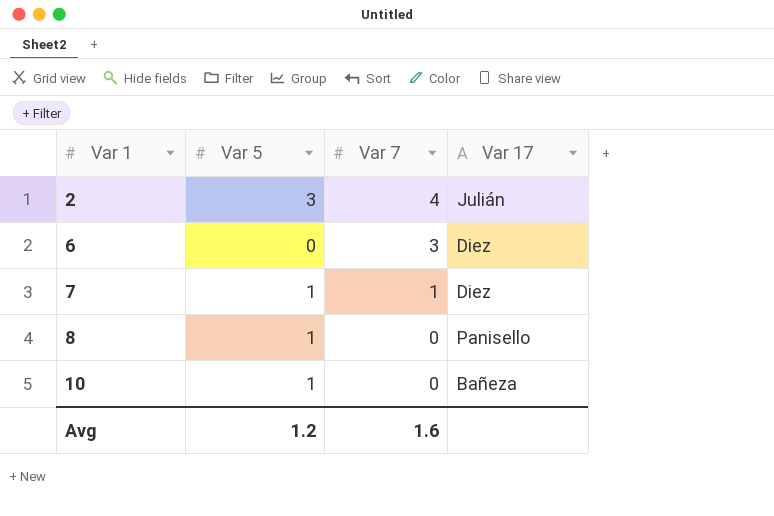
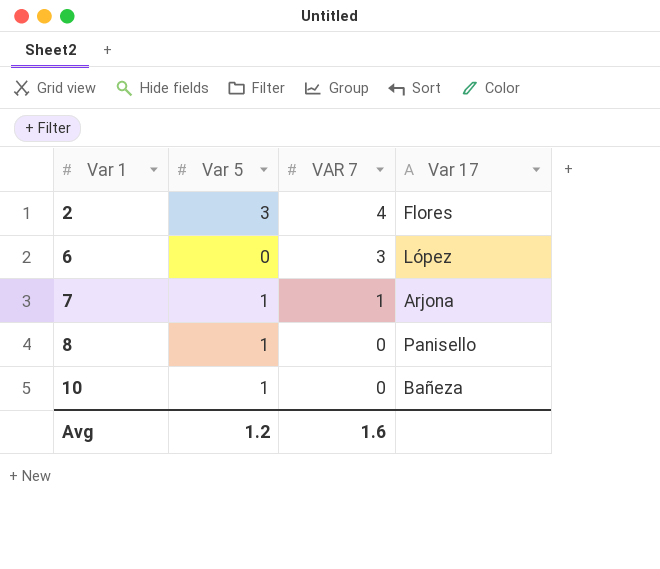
column name: Var 7 -> VAR 7
2 | Var 17: Julián -> Flores
6 | Var 17: Diez -> López
7 | Var 17: Diez -> Arjona

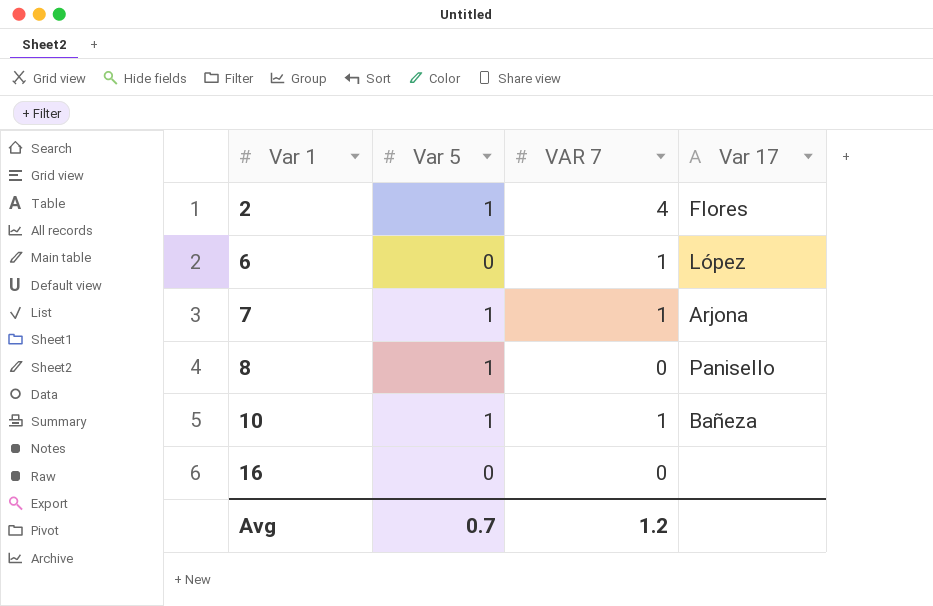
2 | Var 5: 3 -> 1
6 | VAR 7: 3 -> 1
10 | VAR 7: 0 -> 1
row 16: none -> 0 | 0 | none
Avg | Var 5: 1.2 -> 0.7
Avg | VAR 7: 1.6 -> 1.2

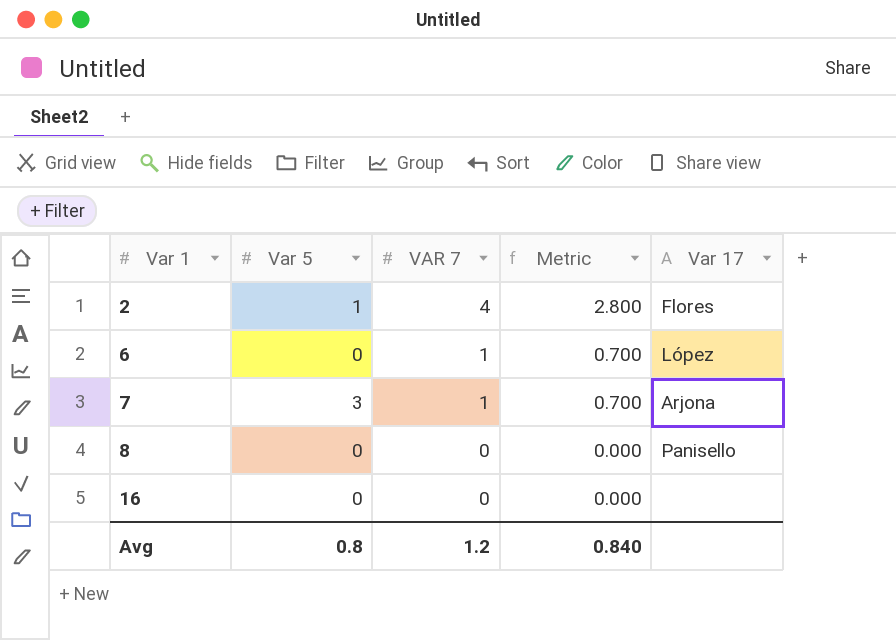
column Metric | formula: none -> [VAR 7] * 0.7
row 10: 1 | 1 | Bañeza -> none
7 | Var 5: 1 -> 3
8 | Var 5: 1 -> 0
Avg | Var 5: 0.7 -> 0.8

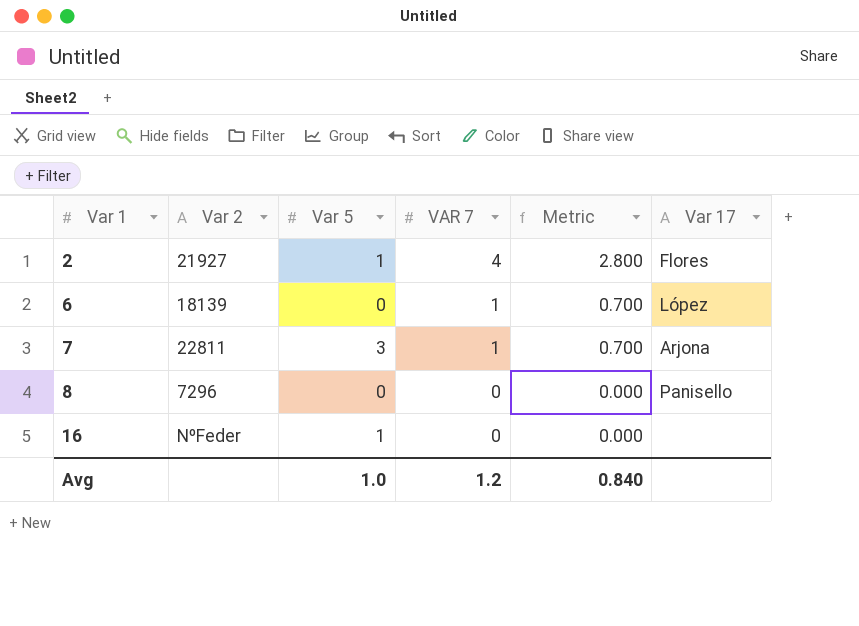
column Var 2 | position: none -> 2
16 | Var 5: 0 -> 1
Avg | Var 5: 0.8 -> 1.0

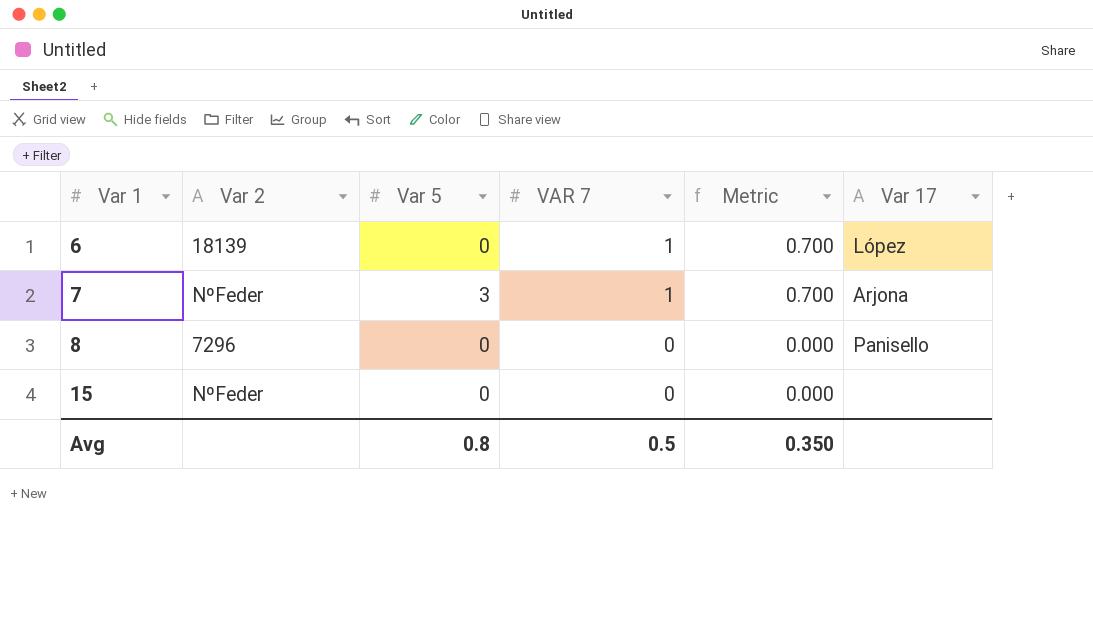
row 2: 21927 | 1 | 4 | 2.800 | Flores -> none
row 16: NºFeder | 1 | 0 | 0.000 | none -> none
7 | Var 2: 22811 -> NºFeder
row 15: none -> NºFeder | 0 | 0 | 0.000 | none
Avg | Var 5: 1.0 -> 0.8
Avg | VAR 7: 1.2 -> 0.5
Avg | Metric: 0.840 -> 0.350

